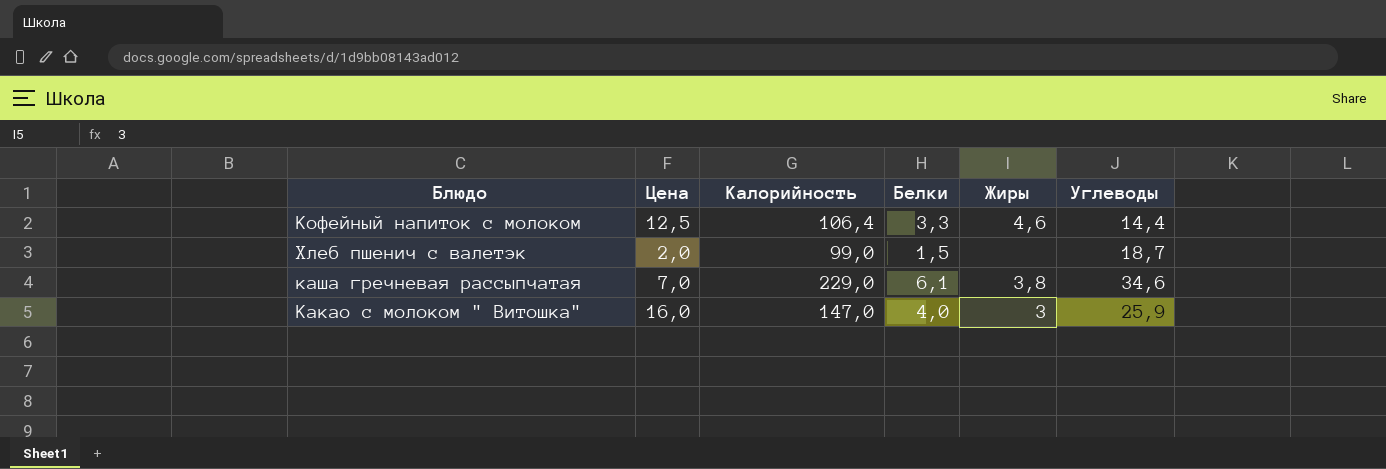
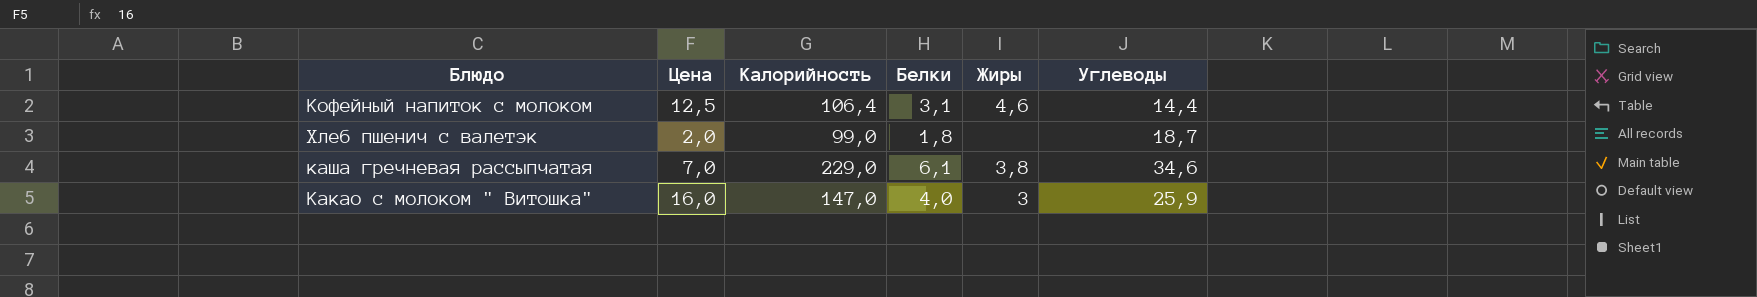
Кофейный напиток с молоком | Белки: 3,3 -> 3,1
Хлеб пшенич с валетэк | Белки: 1,5 -> 1,8

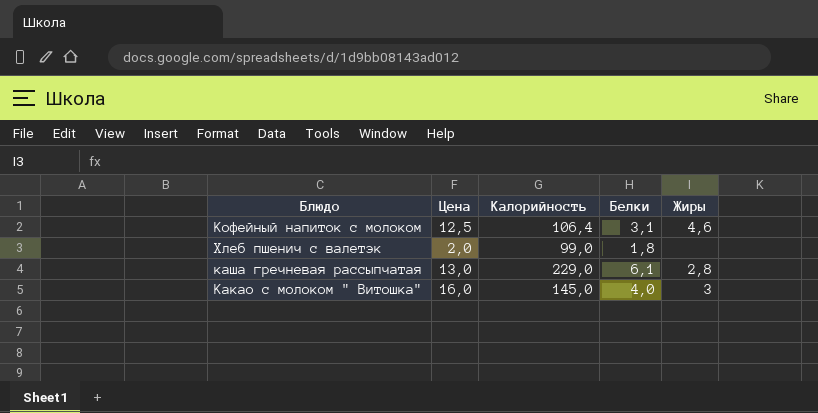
column Углеводы | position: 6 -> none
каша гречневая рассыпчатая | Цена: 7,0 -> 13,0
каша гречневая рассыпчатая | Жиры: 3,8 -> 2,8
Какао с молоком " Витошка" | Калорийность: 147,0 -> 145,0

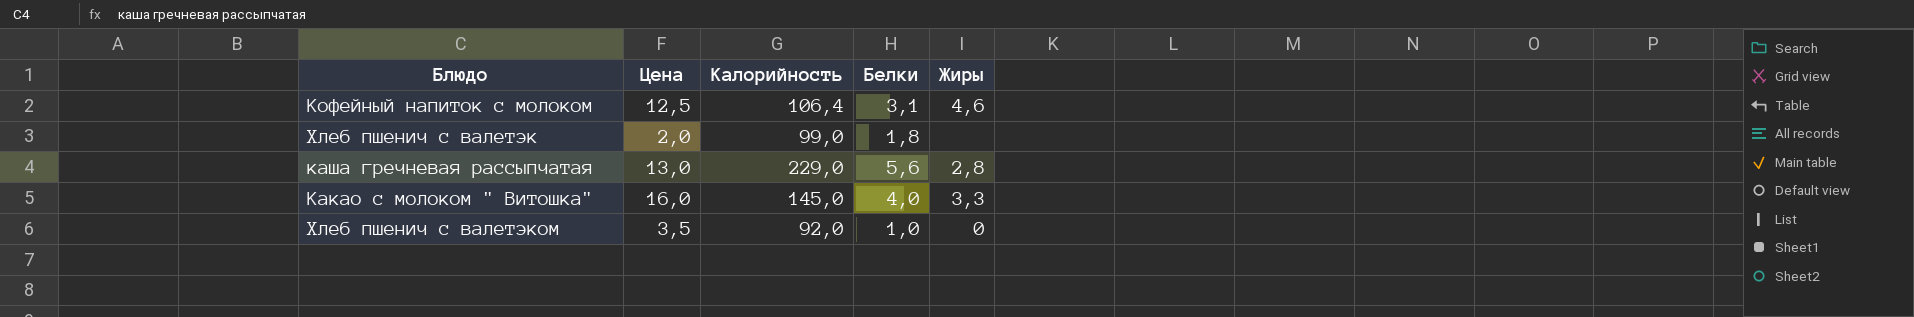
каша гречневая рассыпчатая | Белки: 6,1 -> 5,6
Какао с молоком " Витошка" | Жиры: 3 -> 3,3
row Хлеб пшенич с валетэком: none -> 3,5 | 92,0 | 1,0 | 0

